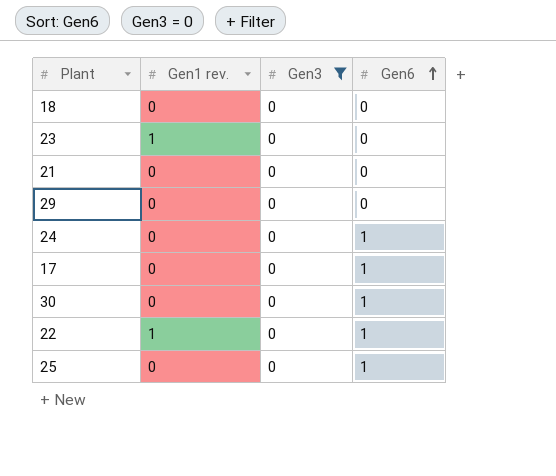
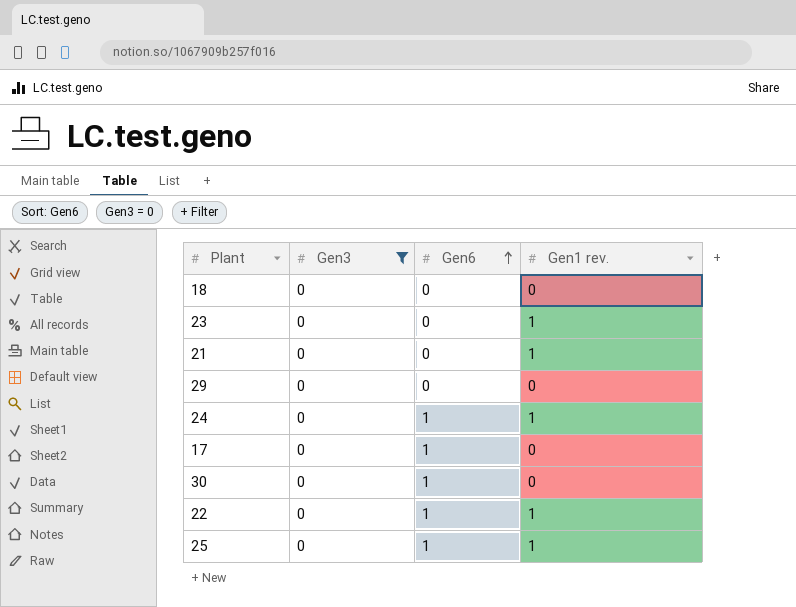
column Gen1 rev. | position: 2 -> 4
21 | Gen1 rev.: 0 -> 1
24 | Gen1 rev.: 0 -> 1
25 | Gen1 rev.: 0 -> 1

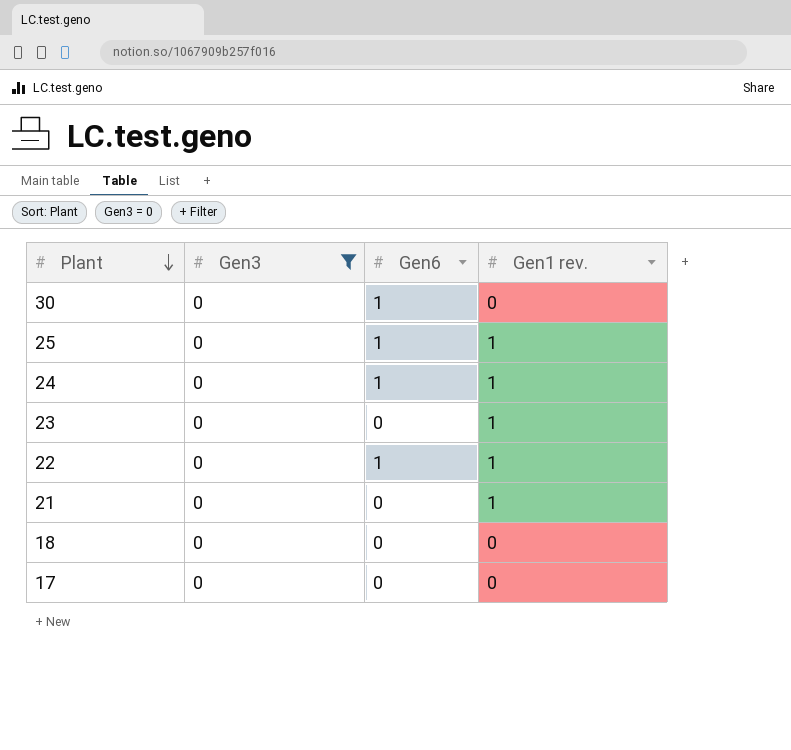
row order: Gen6 ascending -> Plant descending
row 29: 0 | 0 | 0 -> none
17 | Gen6: 1 -> 0

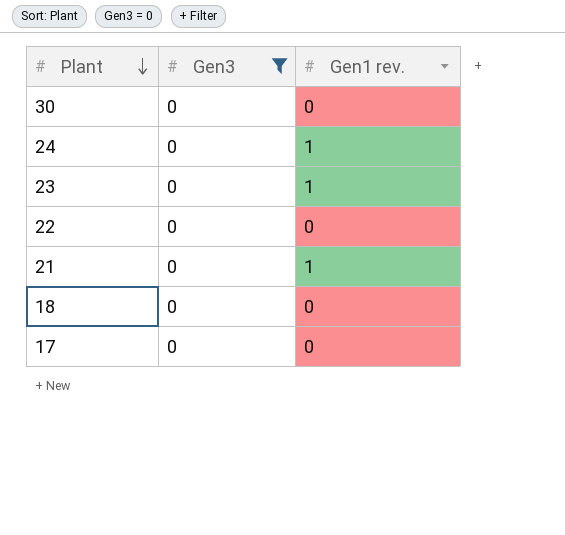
column Gen6 | position: 3 -> none
row 25: 0 | 1 | 1 -> none
22 | Gen1 rev.: 1 -> 0

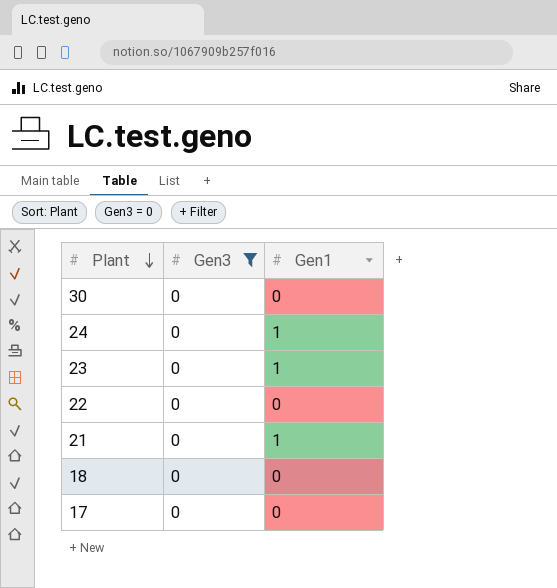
column name: Gen1 rev. -> Gen1

